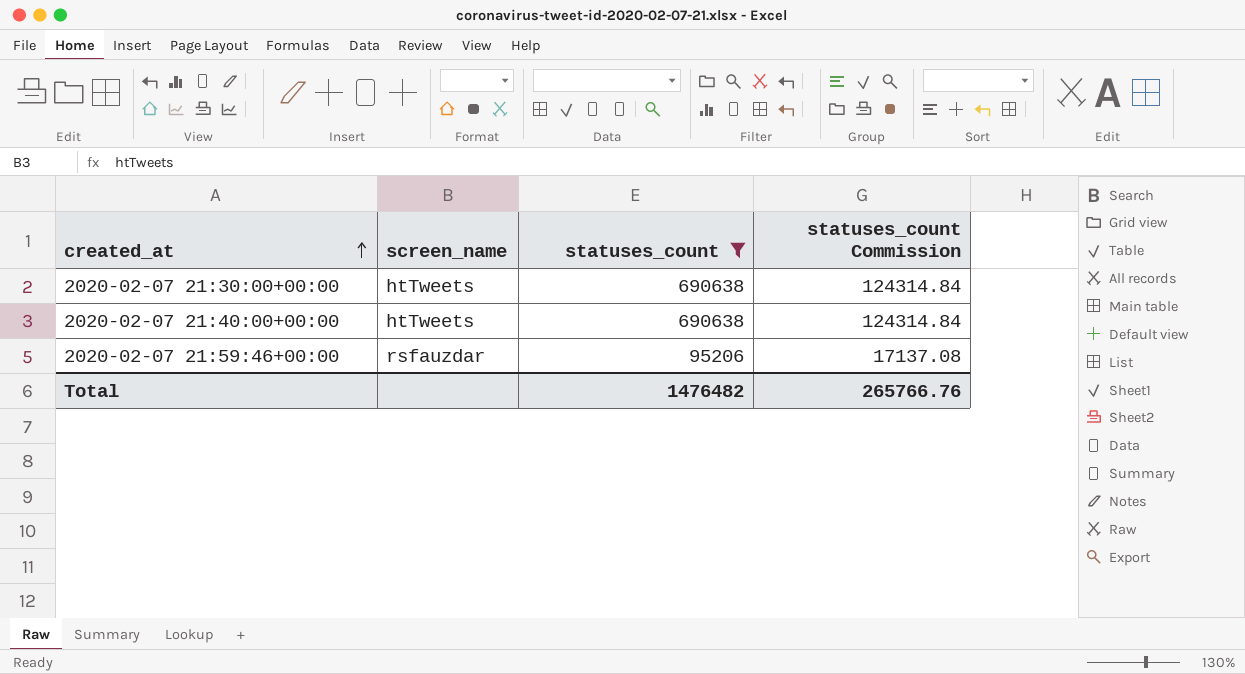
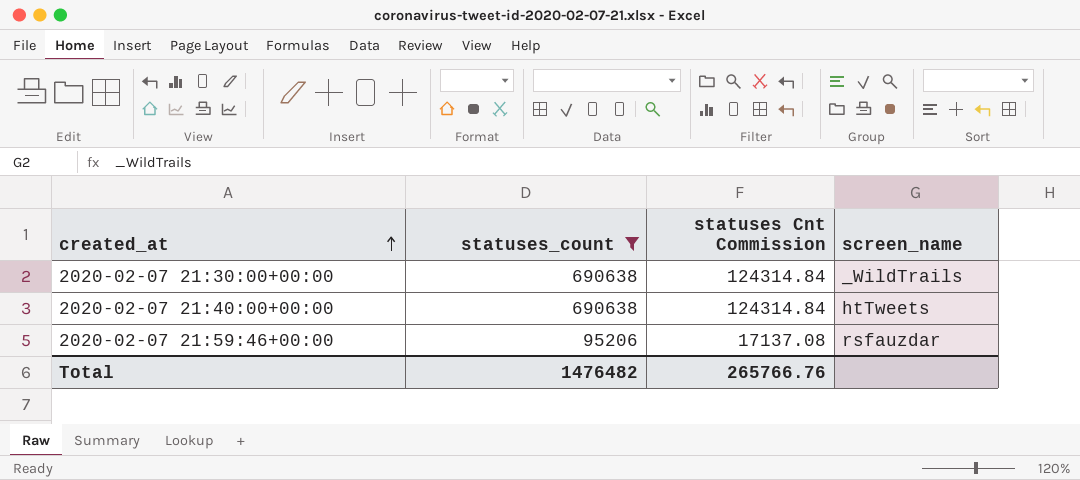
column name: statuses_count Commission -> statuses Cnt Commission
column screen_name | position: 2 -> 4
2020-02-07 21:30:00+00:00 | screen_name: htTweets -> _WildTrails

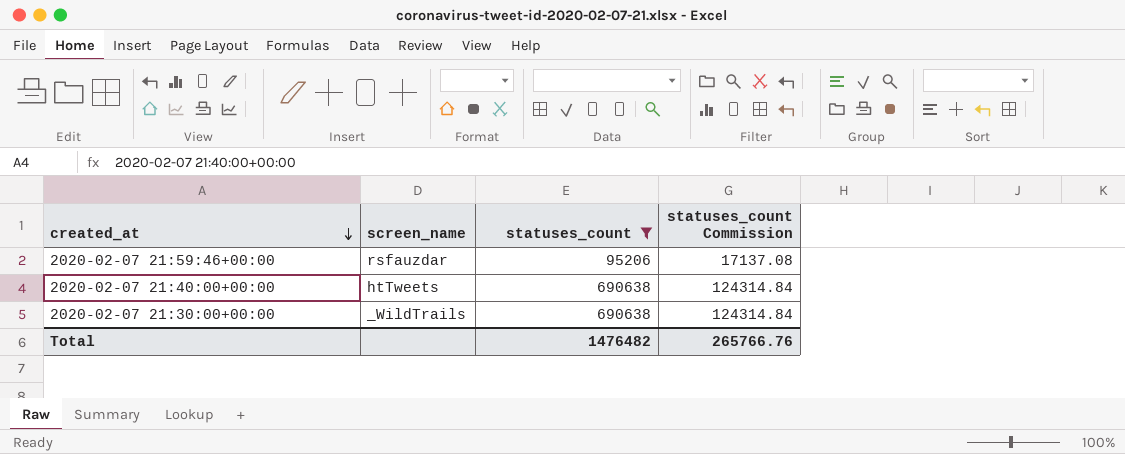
row order: created_at ascending -> created_at descending
column screen_name | position: 4 -> 2
column name: statuses Cnt Commission -> statuses_count Commission

